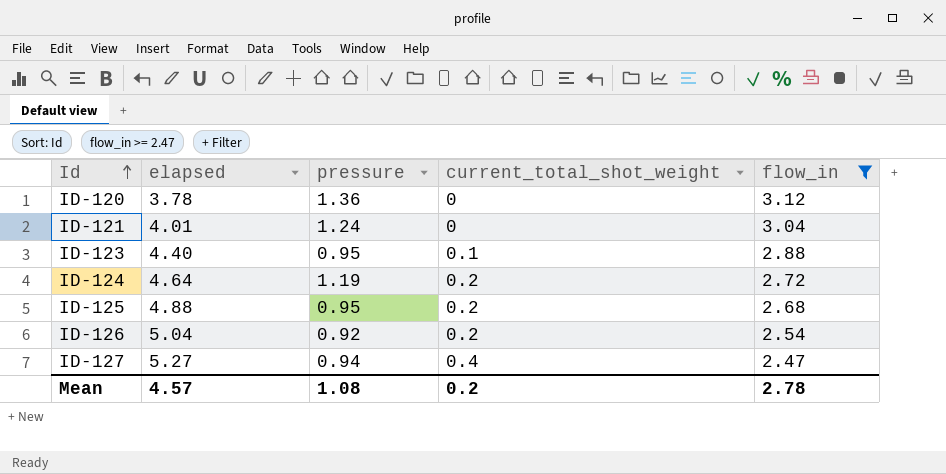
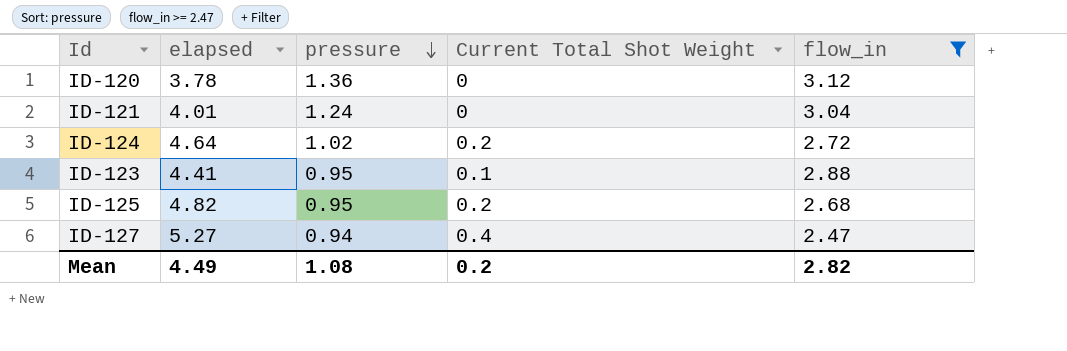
row order: Id ascending -> pressure descending
column name: current_total_shot_weight -> Current Total Shot Weight
row ID-126: 5.04 | 0.92 | 0.2 | 2.54 -> none
ID-124 | pressure: 1.19 -> 1.02
ID-123 | elapsed: 4.40 -> 4.41
ID-125 | elapsed: 4.88 -> 4.82
Mean | elapsed: 4.57 -> 4.49
Mean | flow_in: 2.78 -> 2.82

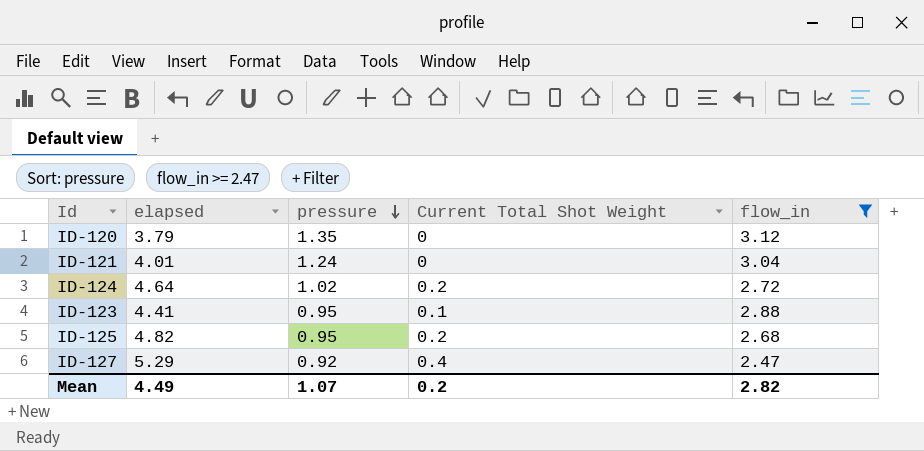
ID-120 | elapsed: 3.78 -> 3.79
ID-120 | pressure: 1.36 -> 1.35
ID-127 | elapsed: 5.27 -> 5.29
ID-127 | pressure: 0.94 -> 0.92
Mean | pressure: 1.08 -> 1.07

